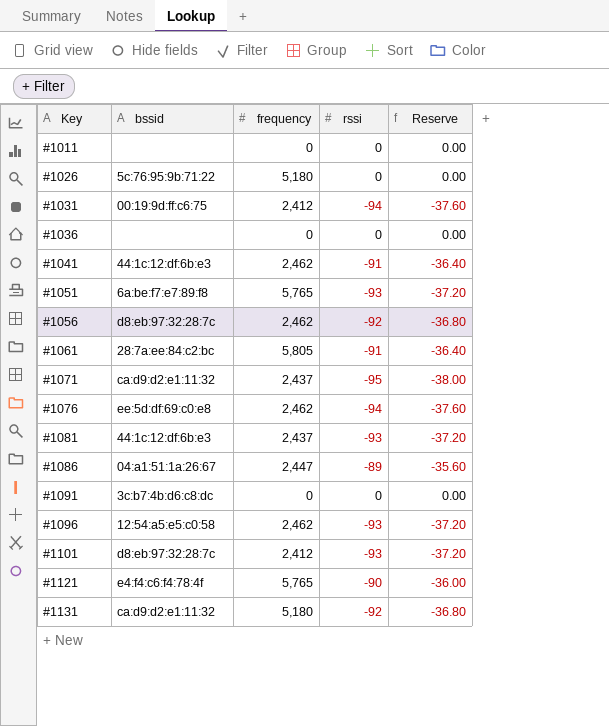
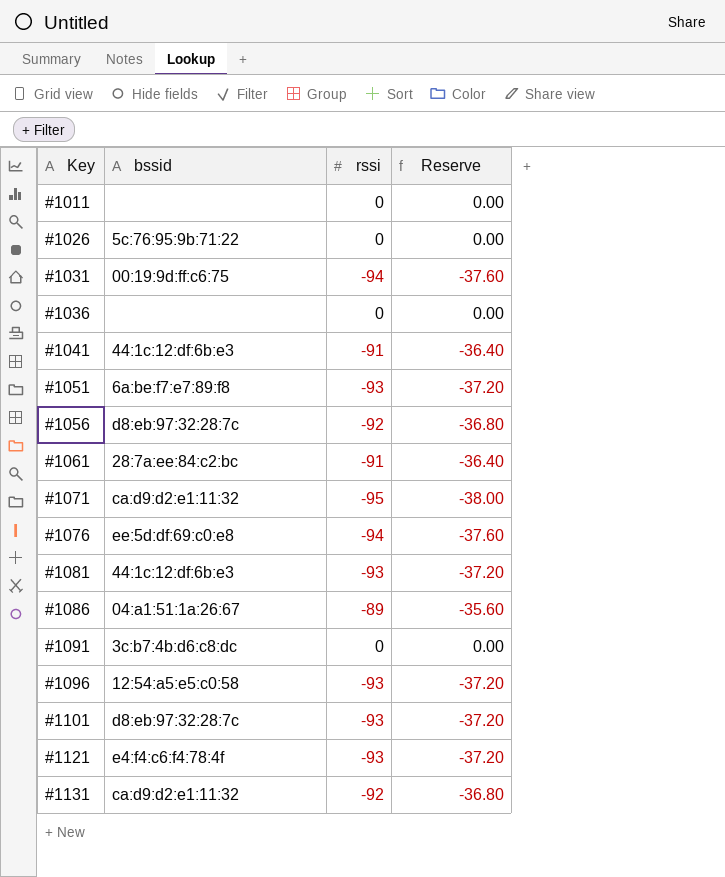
column frequency | position: 3 -> none
#1121 | rssi: -90 -> -93
#1121 | Reserve: -36.00 -> -37.20

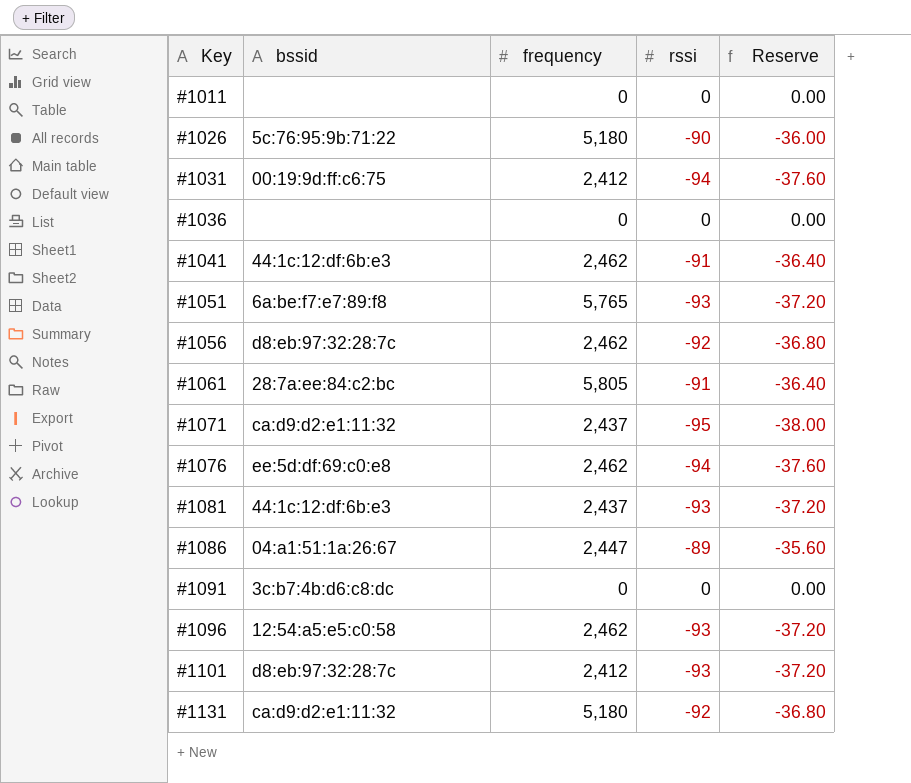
column frequency | position: none -> 3
row #1121: e4:f4:c6:f4:78:4f | -93 | -37.20 -> none
#1026 | rssi: 0 -> -90
#1026 | Reserve: 0.00 -> -36.00

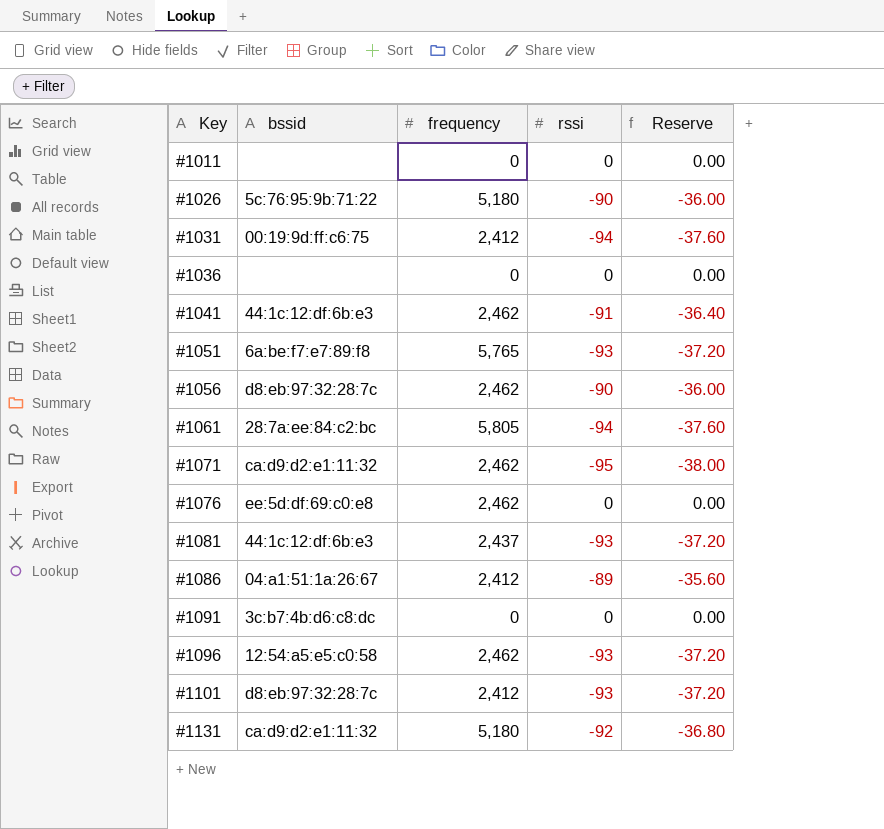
#1056 | rssi: -92 -> -90
#1056 | Reserve: -36.80 -> -36.00
#1061 | rssi: -91 -> -94
#1061 | Reserve: -36.40 -> -37.60
#1071 | frequency: 2,437 -> 2,462
#1076 | rssi: -94 -> 0
#1076 | Reserve: -37.60 -> 0.00
#1086 | frequency: 2,447 -> 2,412

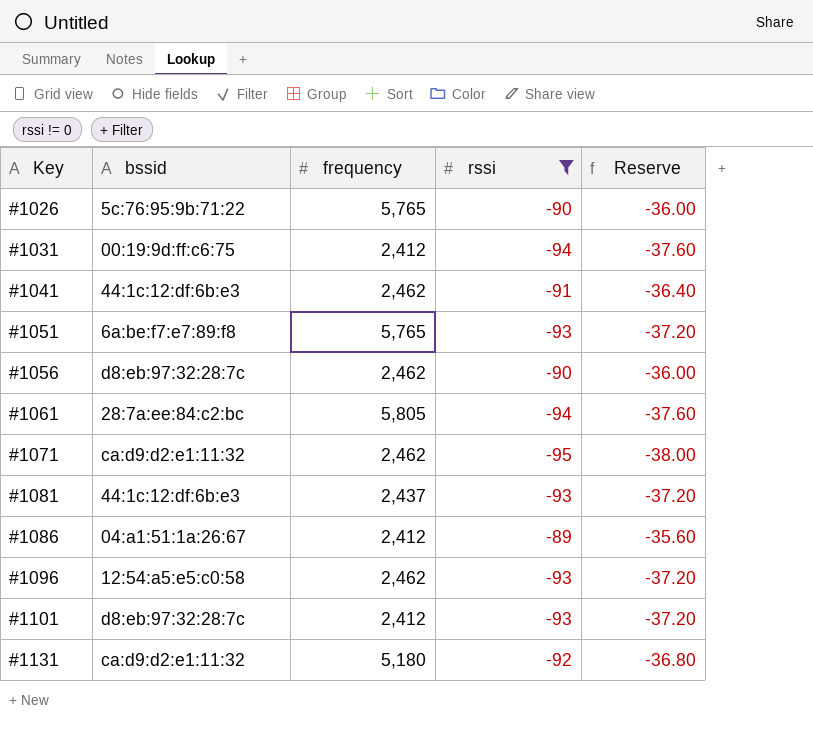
filter: none -> rssi != 0
#1026 | frequency: 5,180 -> 5,765

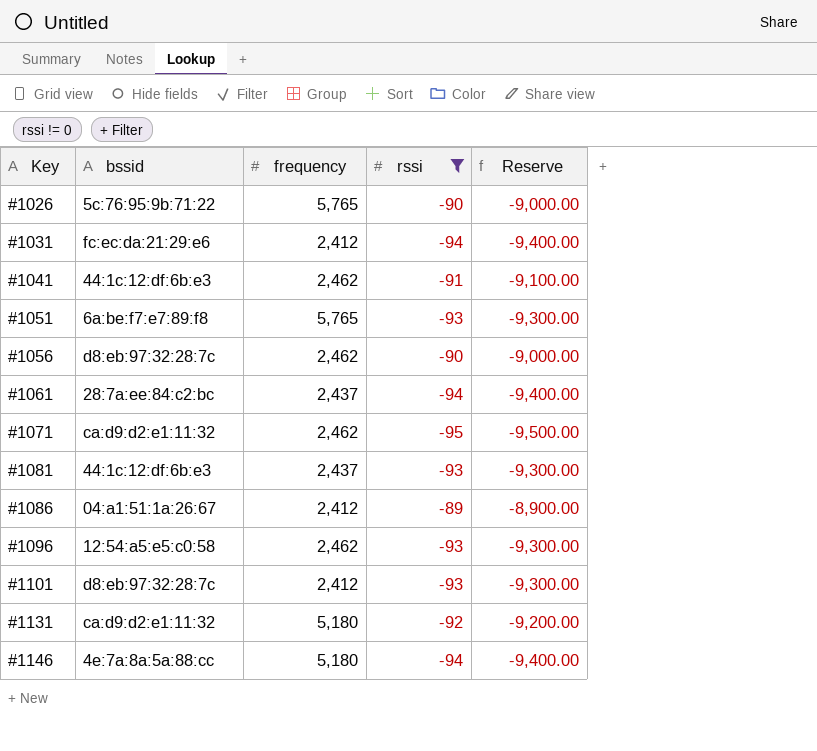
column Reserve | formula: [rssi] * 0.4 -> [rssi] * 100
#1031 | bssid: 00:19:9d:ff:c6:75 -> fc:ec:da:21:29:e6
#1061 | frequency: 5,805 -> 2,437
row #1146: none -> 4e:7a:8a:5a:88:cc | 5,180 | -94 | -9,400.00

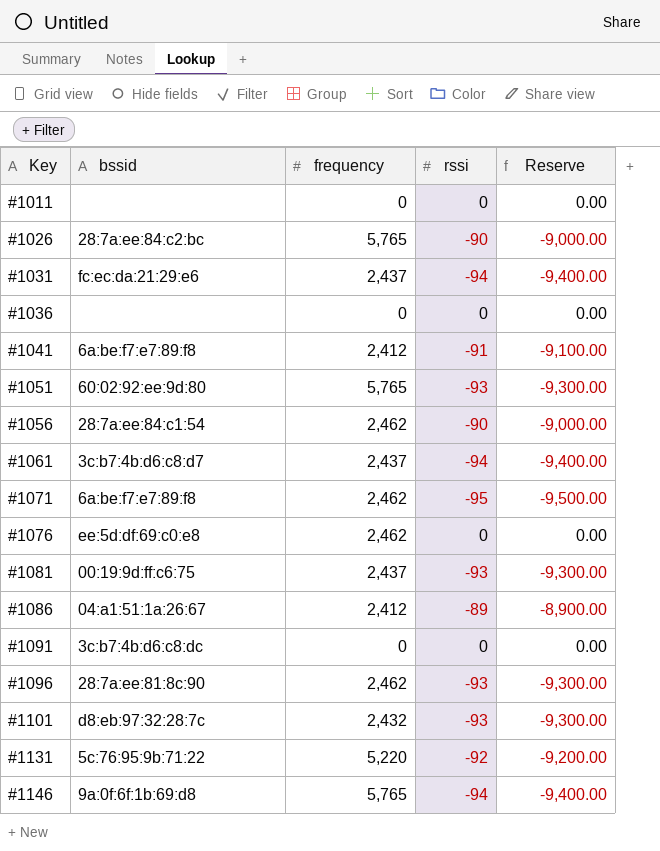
filter: rssi != 0 -> none
#1026 | bssid: 5c:76:95:9b:71:22 -> 28:7a:ee:84:c2:bc
#1031 | frequency: 2,412 -> 2,437
#1041 | bssid: 44:1c:12:df:6b:e3 -> 6a:be:f7:e7:89:f8
#1041 | frequency: 2,462 -> 2,412
#1051 | bssid: 6a:be:f7:e7:89:f8 -> 60:02:92:ee:9d:80
#1056 | bssid: d8:eb:97:32:28:7c -> 28:7a:ee:84:c1:54
#1061 | bssid: 28:7a:ee:84:c2:bc -> 3c:b7:4b:d6:c8:d7
#1071 | bssid: ca:d9:d2:e1:11:32 -> 6a:be:f7:e7:89:f8
#1081 | bssid: 44:1c:12:df:6b:e3 -> 00:19:9d:ff:c6:75
#1096 | bssid: 12:54:a5:e5:c0:58 -> 28:7a:ee:81:8c:90
#1101 | frequency: 2,412 -> 2,432
#1131 | bssid: ca:d9:d2:e1:11:32 -> 5c:76:95:9b:71:22
#1131 | frequency: 5,180 -> 5,220
#1146 | bssid: 4e:7a:8a:5a:88:cc -> 9a:0f:6f:1b:69:d8
#1146 | frequency: 5,180 -> 5,765

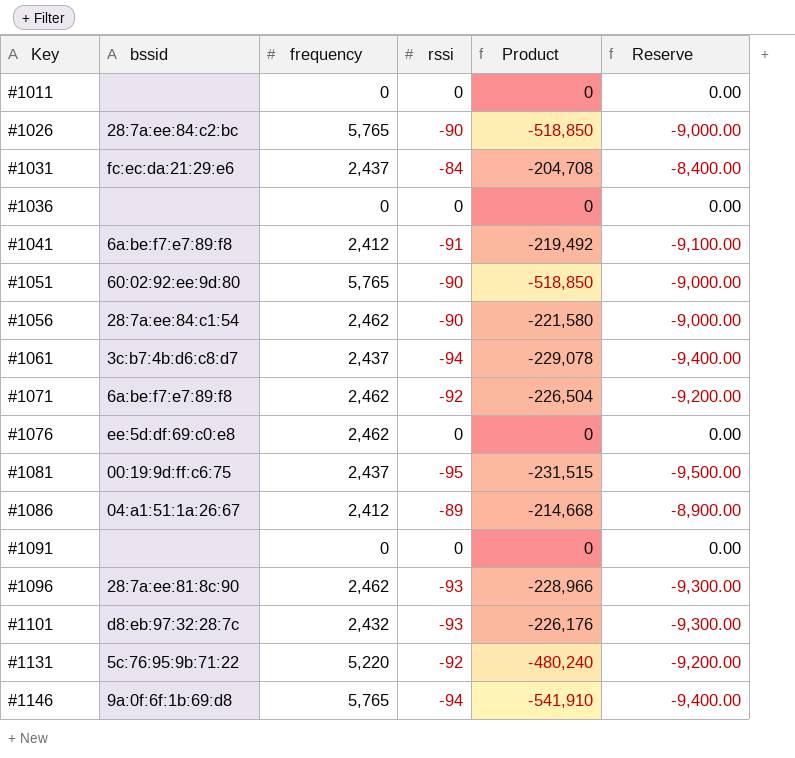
column Product | formula: none -> [frequency] * [rssi]
#1031 | rssi: -94 -> -84
#1031 | Reserve: -9,400.00 -> -8,400.00
#1051 | rssi: -93 -> -90
#1051 | Reserve: -9,300.00 -> -9,000.00
#1071 | rssi: -95 -> -92
#1071 | Reserve: -9,500.00 -> -9,200.00
#1081 | rssi: -93 -> -95
#1081 | Reserve: -9,300.00 -> -9,500.00
#1091 | bssid: 3c:b7:4b:d6:c8:dc -> none

